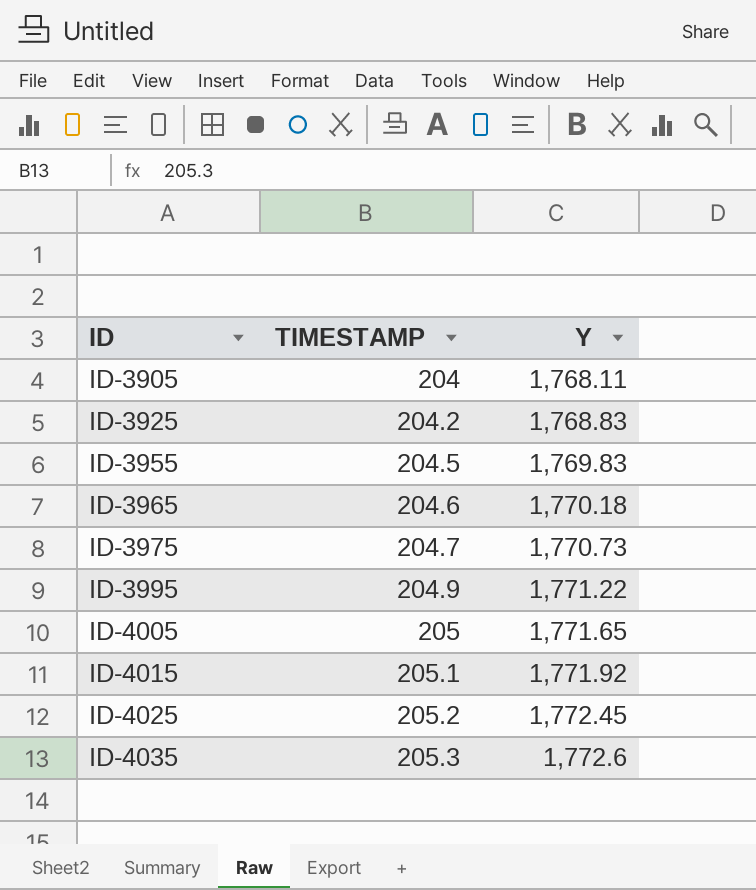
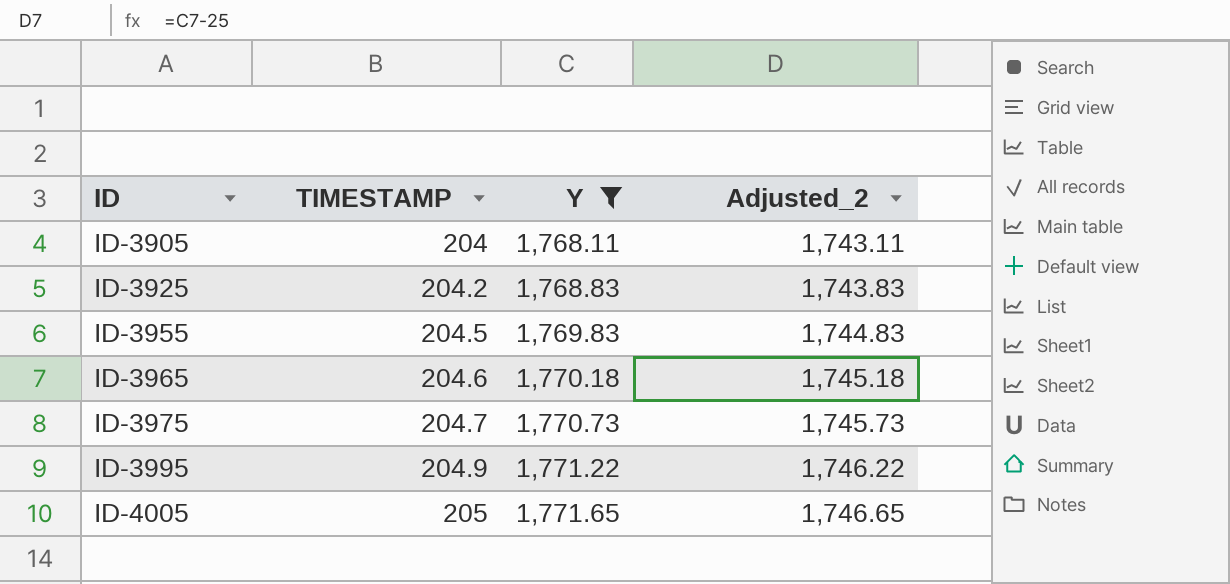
filter: none -> Y <= 1,771.65
column Adjusted_2 | formula: none -> [Y] - 25

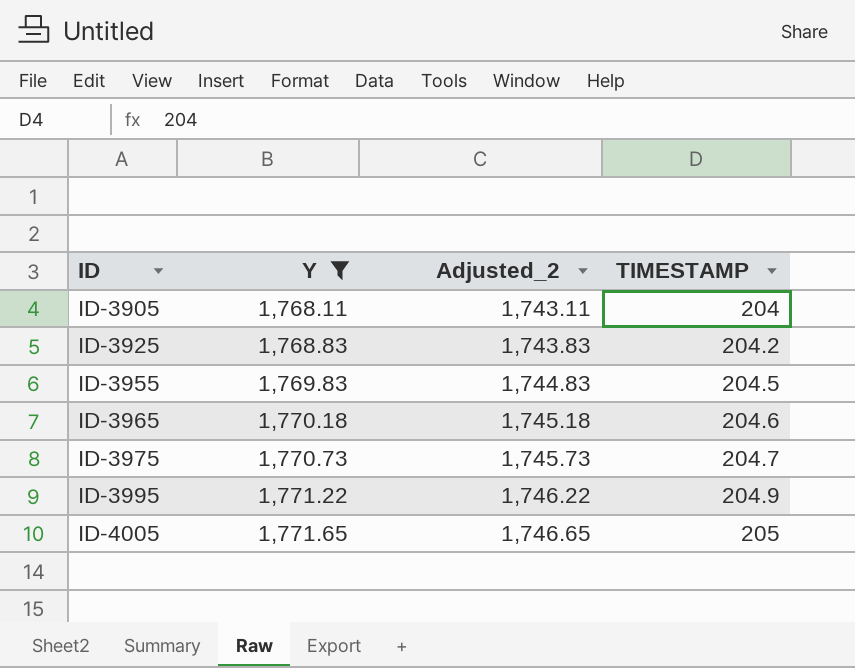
column TIMESTAMP | position: 2 -> 4

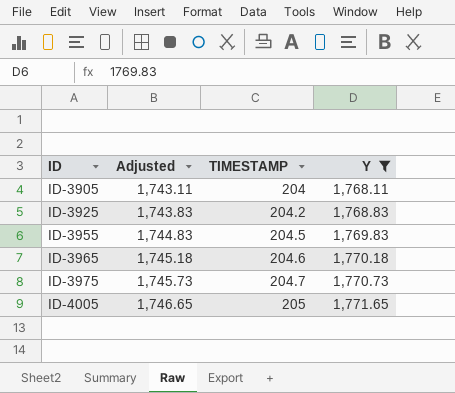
column name: Adjusted_2 -> Adjusted
column Y | position: 2 -> 4
row ID-3995: 1,771.22 | 1,746.22 | 204.9 -> none

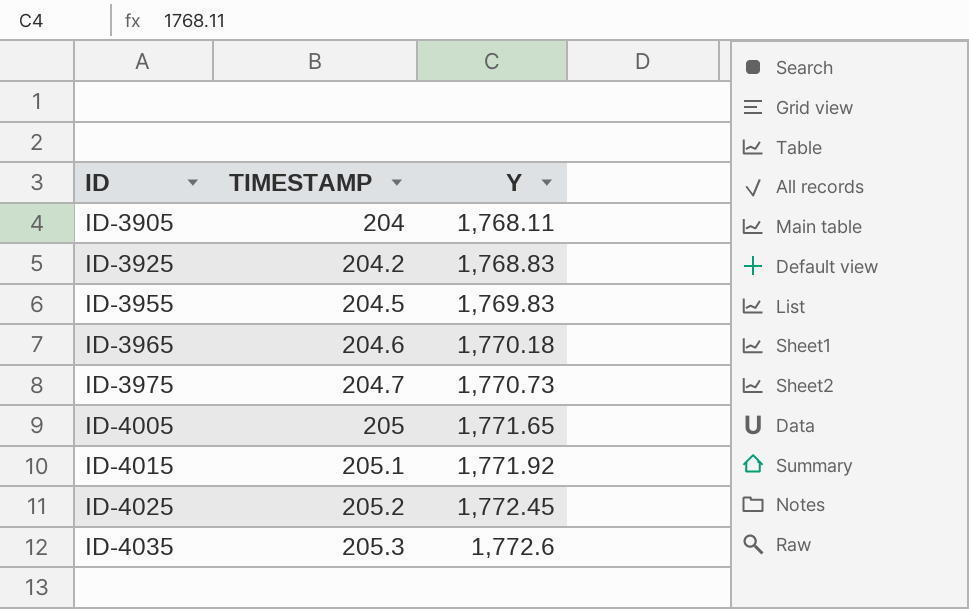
filter: Y <= 1,771.65 -> none
column Adjusted | formula: [Y] - 25 -> none

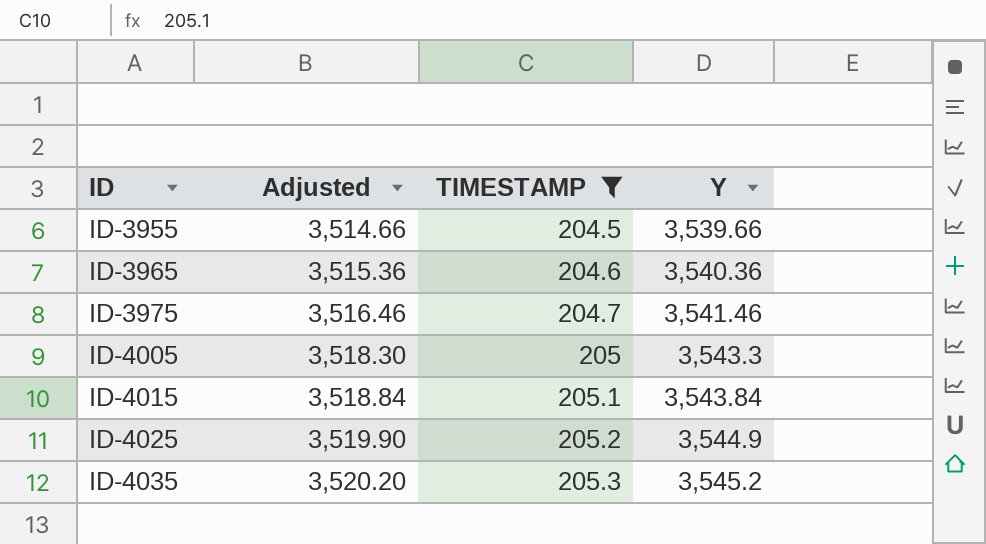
filter: none -> TIMESTAMP >= 204.5
column Adjusted | formula: none -> [Y] - 25
ID-3955 | Y: 1,769.83 -> 3,539.66
ID-3965 | Y: 1,770.18 -> 3,540.36
ID-3975 | Y: 1,770.73 -> 3,541.46
ID-4005 | Y: 1,771.65 -> 3,543.3
ID-4015 | Y: 1,771.92 -> 3,543.84
ID-4025 | Y: 1,772.45 -> 3,544.9
ID-4035 | Y: 1,772.6 -> 3,545.2

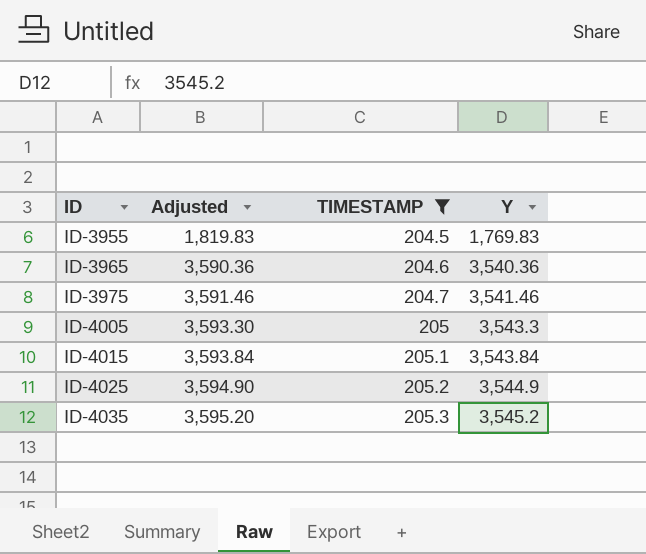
column Adjusted | formula: [Y] - 25 -> [Y] + 50
ID-3955 | Y: 3,539.66 -> 1,769.83

